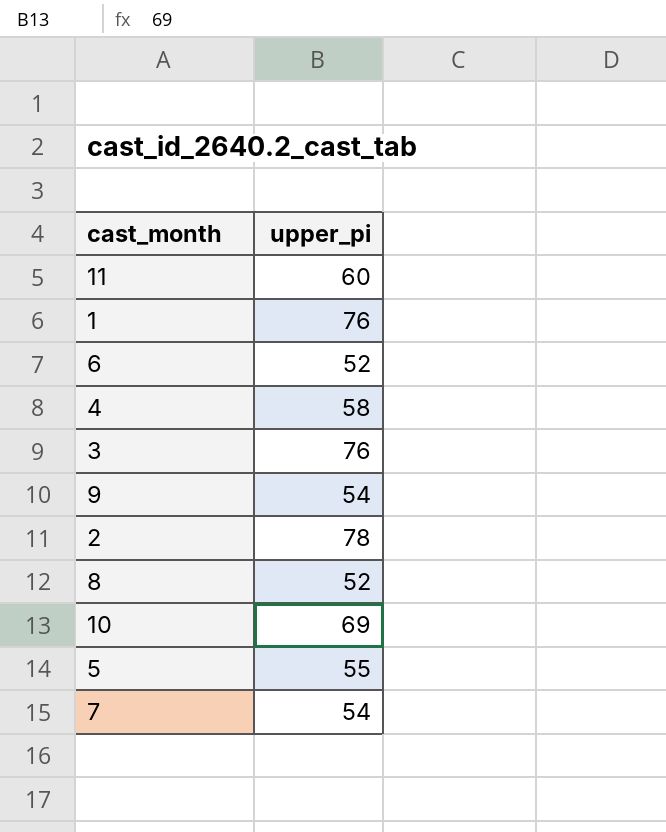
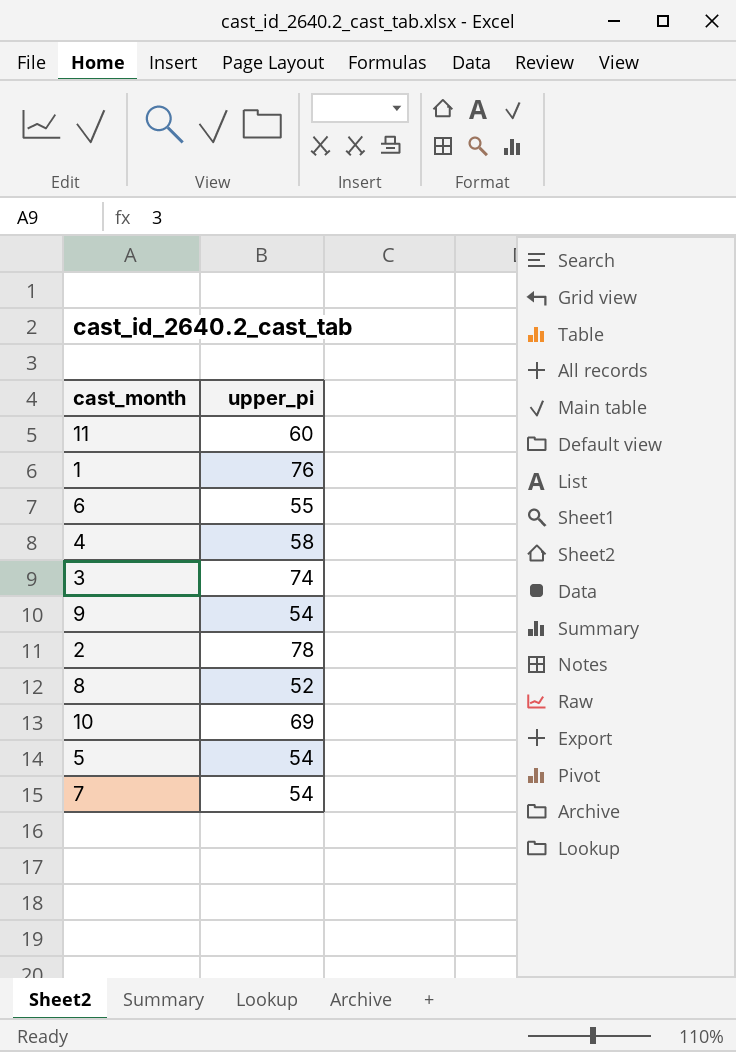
6 | upper_pi: 52 -> 55
3 | upper_pi: 76 -> 74
5 | upper_pi: 55 -> 54

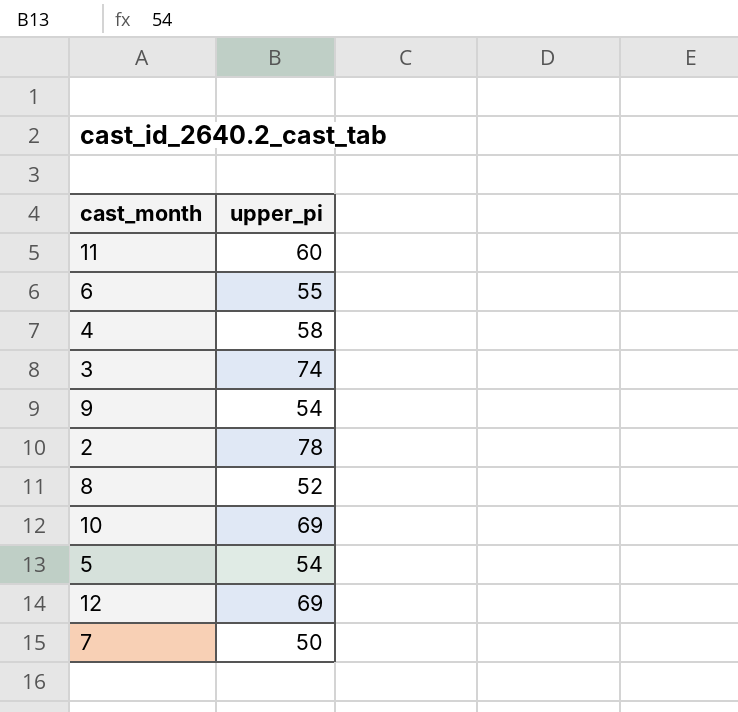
row 1: 76 -> none
row 12: none -> 69
7 | upper_pi: 54 -> 50

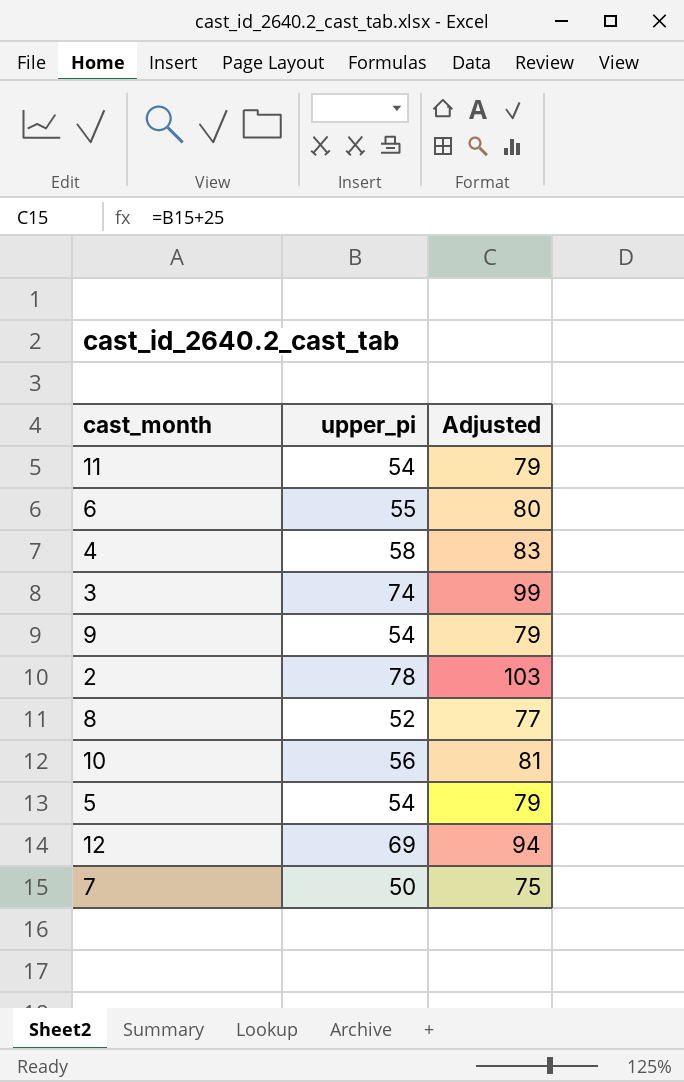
column Adjusted | formula: none -> [upper_pi] + 25
11 | upper_pi: 60 -> 54
10 | upper_pi: 69 -> 56

